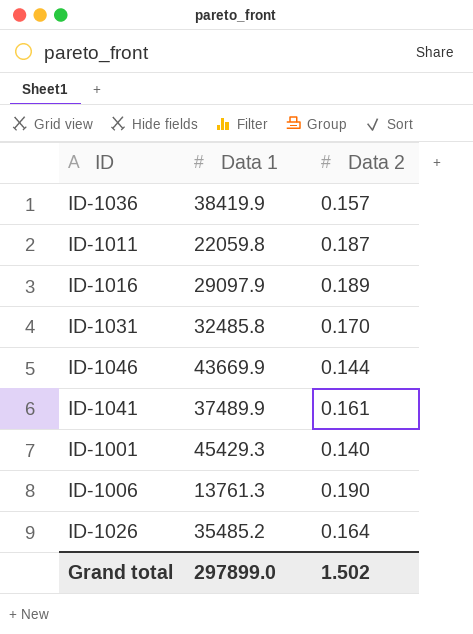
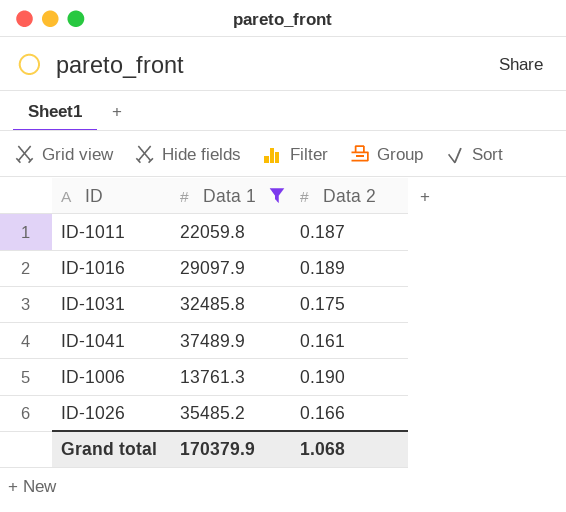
filter: none -> Data 1 <= 37489.9
ID-1031 | Data 2: 0.170 -> 0.175
ID-1026 | Data 2: 0.164 -> 0.166
Grand total | Data 1: 297899.0 -> 170379.9
Grand total | Data 2: 1.502 -> 1.068

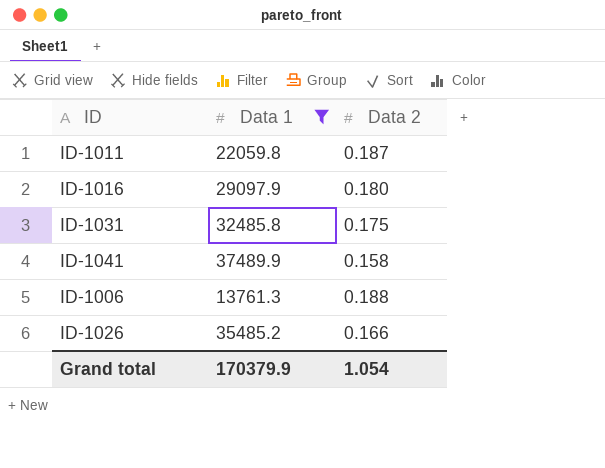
ID-1016 | Data 2: 0.189 -> 0.180
ID-1041 | Data 2: 0.161 -> 0.158
ID-1006 | Data 2: 0.190 -> 0.188
Grand total | Data 2: 1.068 -> 1.054

